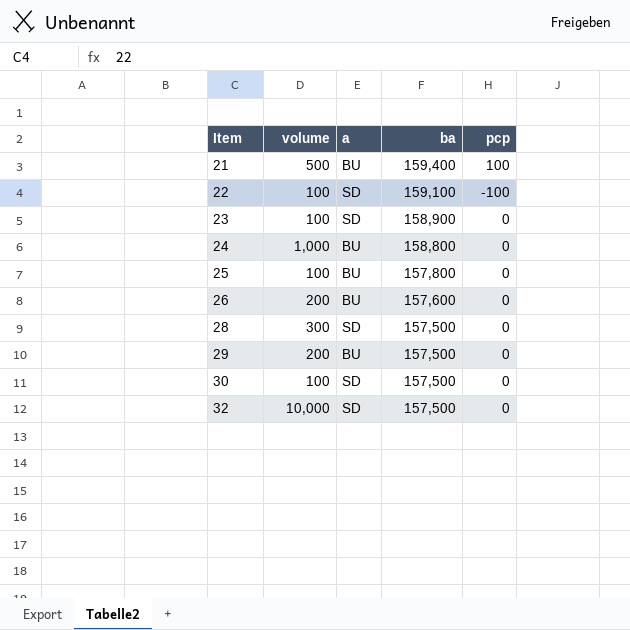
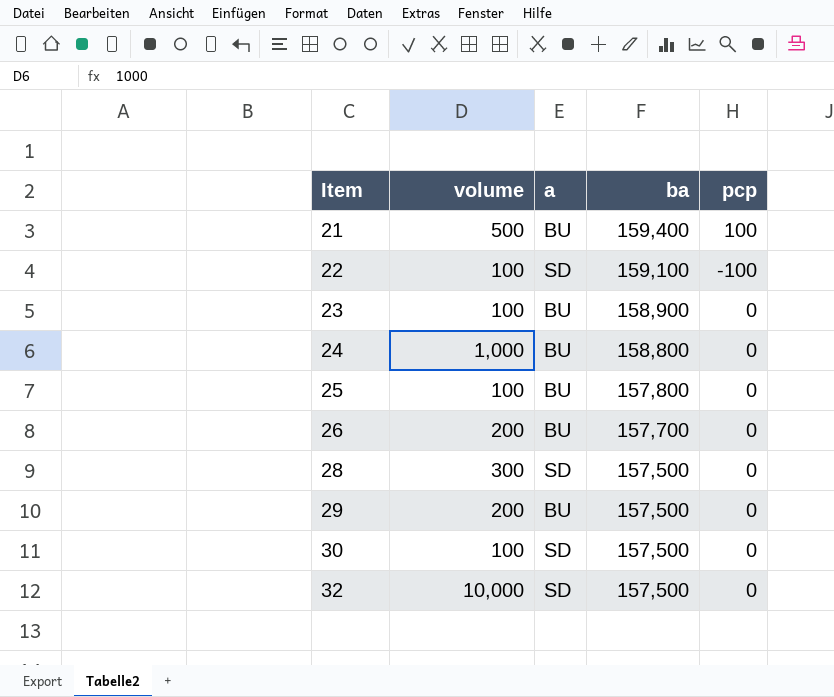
23 | a: SD -> BU
26 | ba: 157,600 -> 157,700

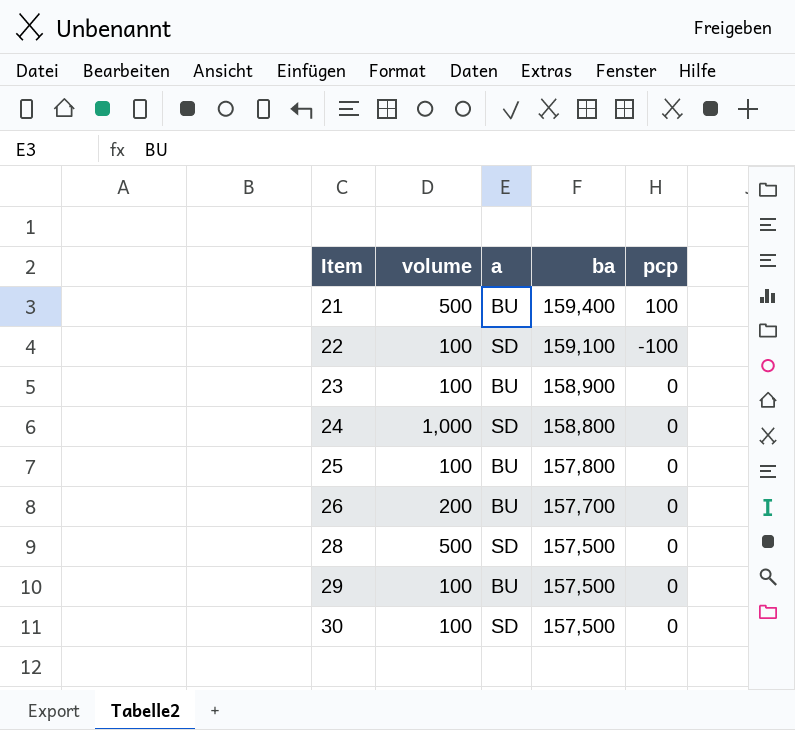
row 32: 10,000 | SD | 157,500 | 0 -> none
24 | a: BU -> SD
28 | volume: 300 -> 500
29 | volume: 200 -> 100

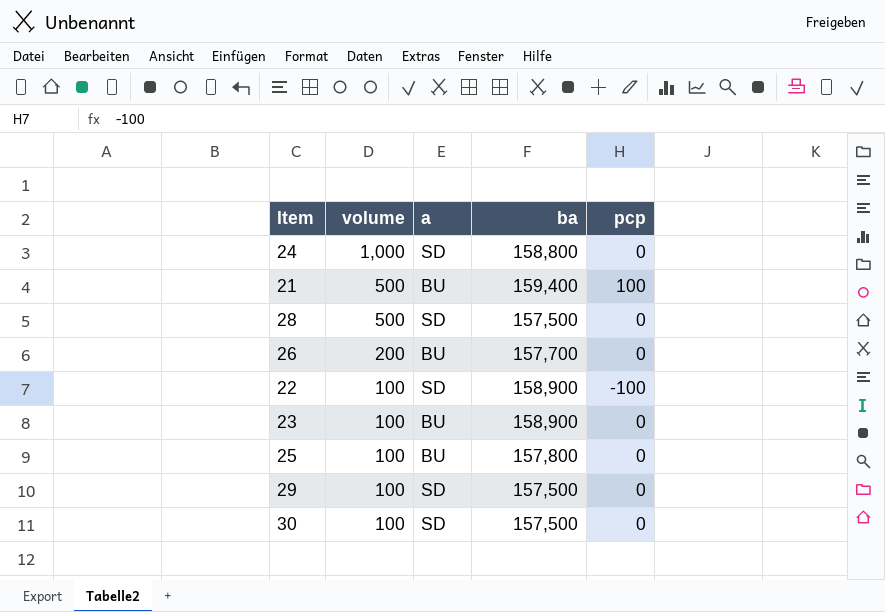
row order: Item ascending -> volume descending
22 | ba: 159,100 -> 158,900
29 | a: BU -> SD

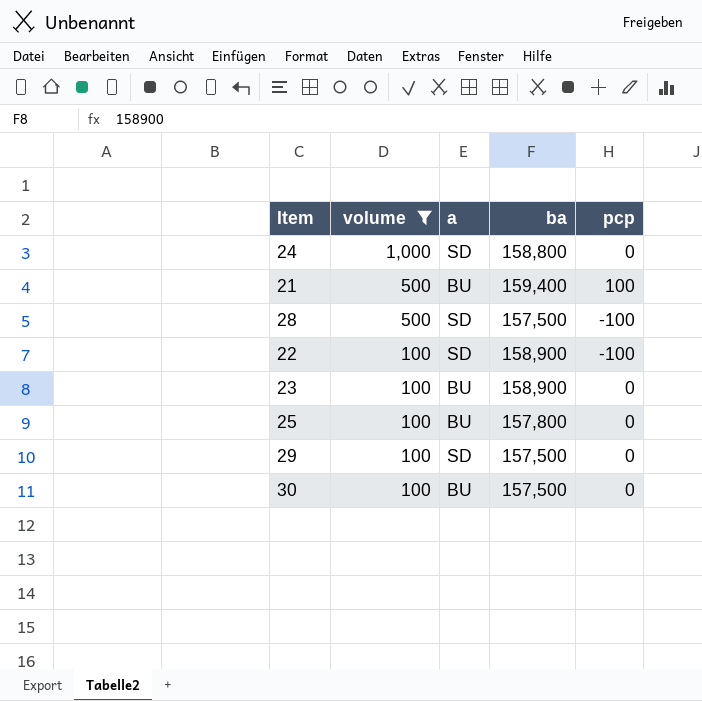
filter: none -> volume != 200
28 | pcp: 0 -> -100
30 | a: SD -> BU

